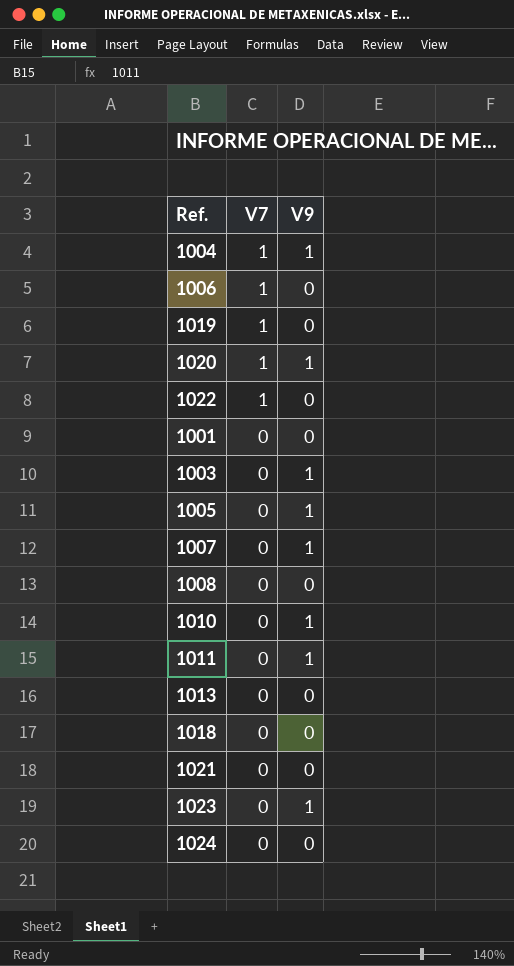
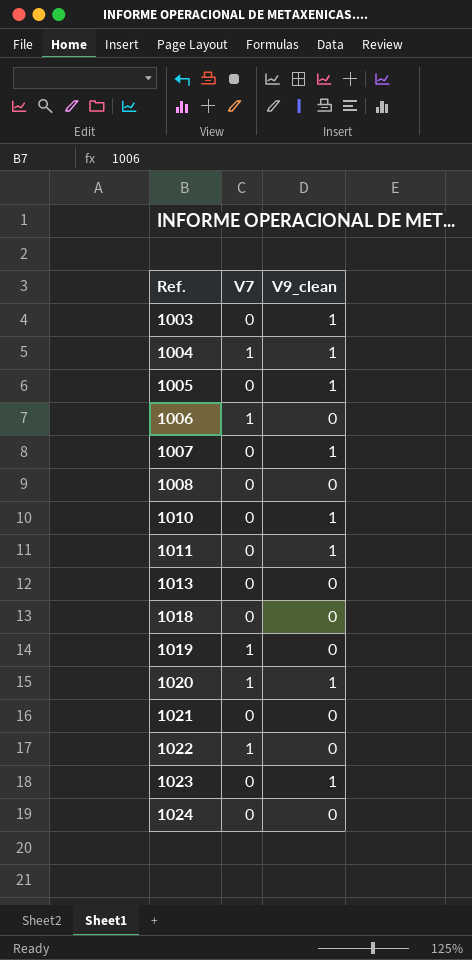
row order: V7 descending -> Ref. ascending
column name: V9 -> V9_clean
row 1001: 0 | 0 -> none

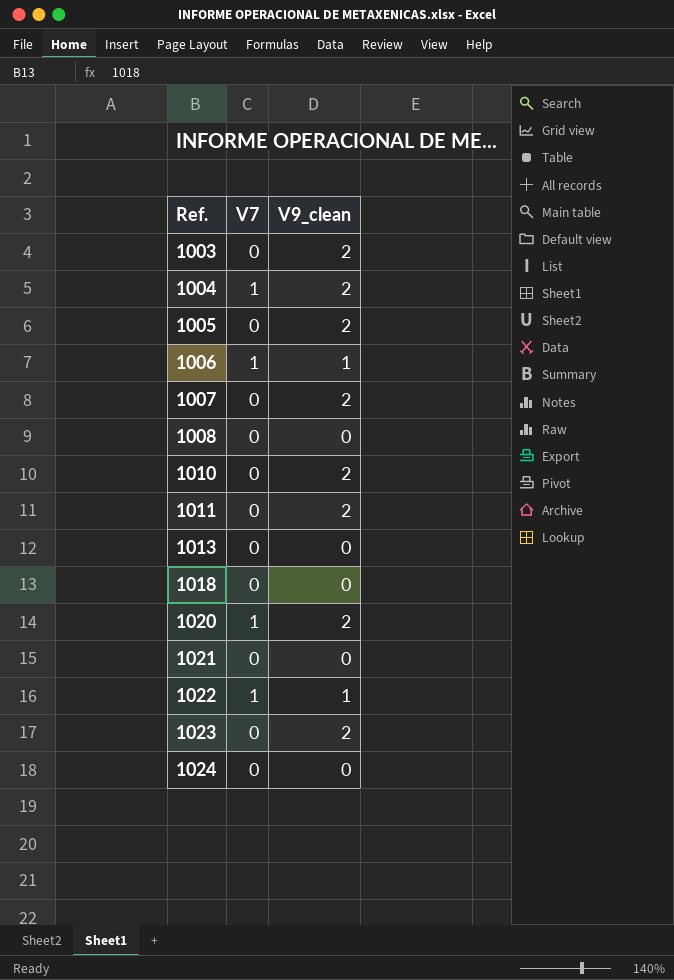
row 1019: 1 | 0 -> none
1003 | V9_clean: 1 -> 2
1004 | V9_clean: 1 -> 2
1005 | V9_clean: 1 -> 2
1006 | V9_clean: 0 -> 1
1007 | V9_clean: 1 -> 2
1010 | V9_clean: 1 -> 2
1011 | V9_clean: 1 -> 2
1020 | V9_clean: 1 -> 2
1022 | V9_clean: 0 -> 1
1023 | V9_clean: 1 -> 2

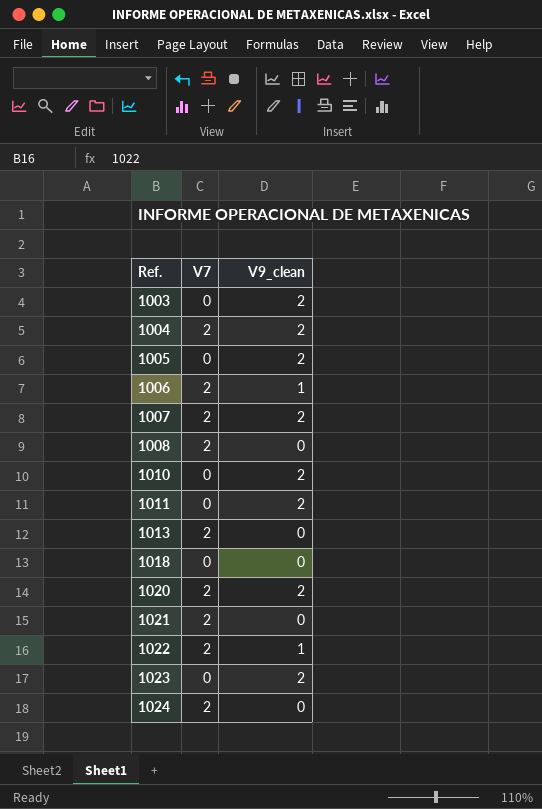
1004 | V7: 1 -> 2
1006 | V7: 1 -> 2
1007 | V7: 0 -> 2
1008 | V7: 0 -> 2
1013 | V7: 0 -> 2
1020 | V7: 1 -> 2
1021 | V7: 0 -> 2
1022 | V7: 1 -> 2
1024 | V7: 0 -> 2

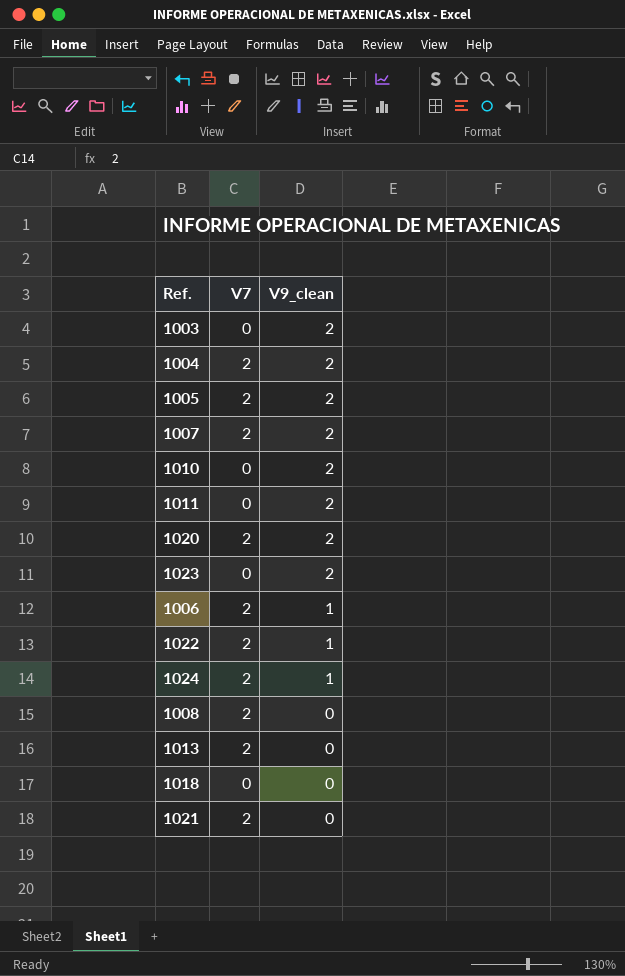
row order: Ref. ascending -> V9_clean descending
1005 | V7: 0 -> 2
1024 | V9_clean: 0 -> 1

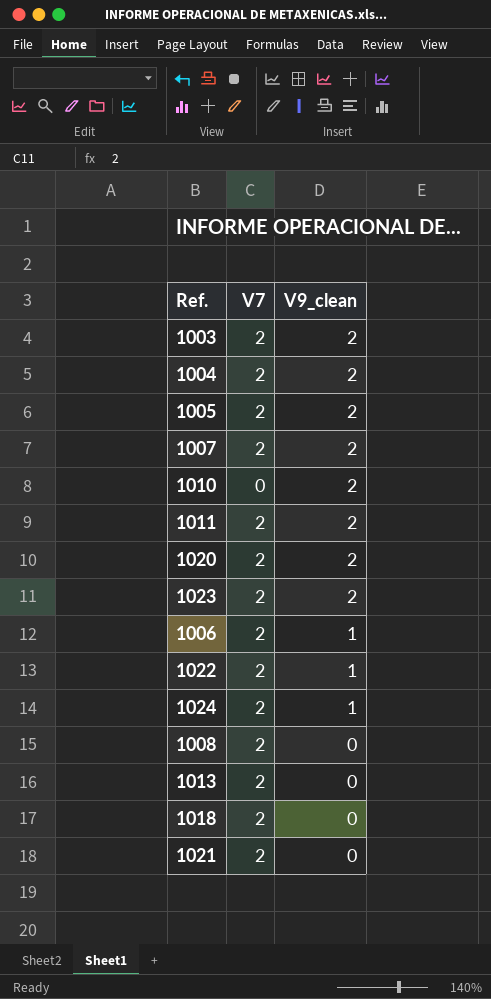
1003 | V7: 0 -> 2
1011 | V7: 0 -> 2
1023 | V7: 0 -> 2
1018 | V7: 0 -> 2

